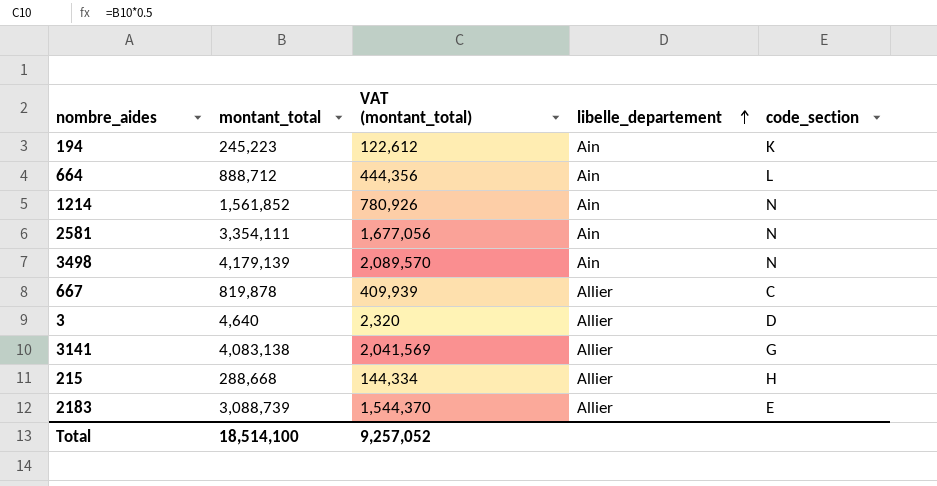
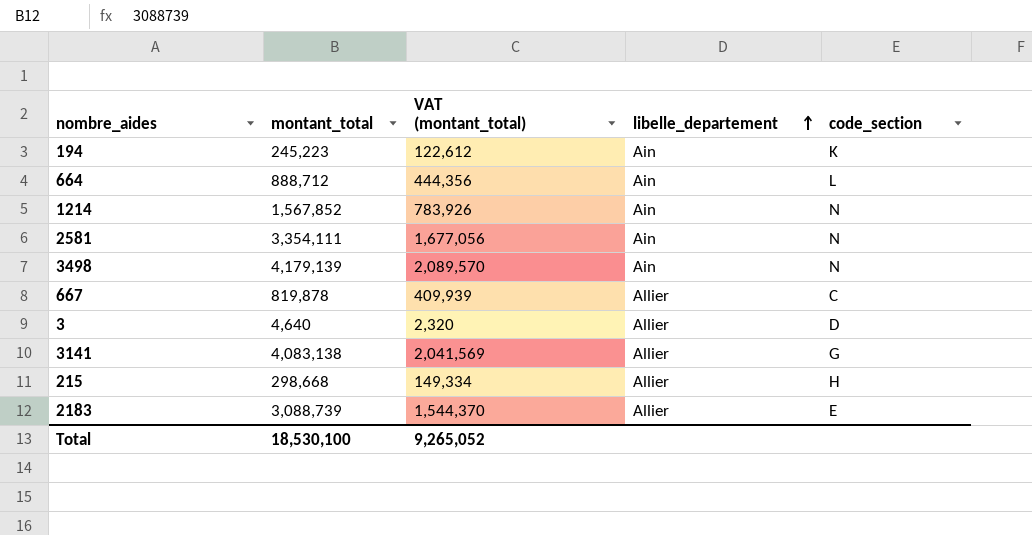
1214 | montant_total: 1,561,852 -> 1,567,852
1214 | VAT (montant_total): 780,926 -> 783,926
215 | montant_total: 288,668 -> 298,668
215 | VAT (montant_total): 144,334 -> 149,334
Total | montant_total: 18,514,100 -> 18,530,100
Total | VAT (montant_total): 9,257,052 -> 9,265,052

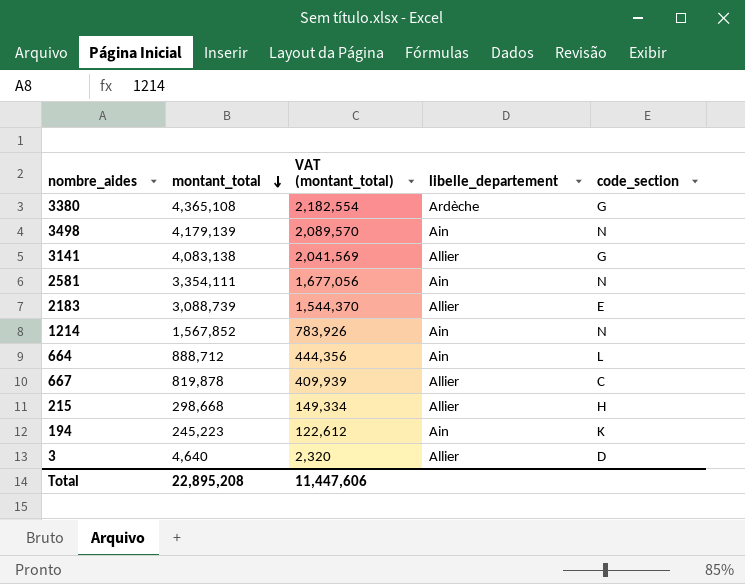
row order: libelle_departement ascending -> montant_total descending
row 3380: none -> 4,365,108 | 2,182,554 | Ardèche | G
Total | montant_total: 18,530,100 -> 22,895,208
Total | VAT (montant_total): 9,265,052 -> 11,447,606

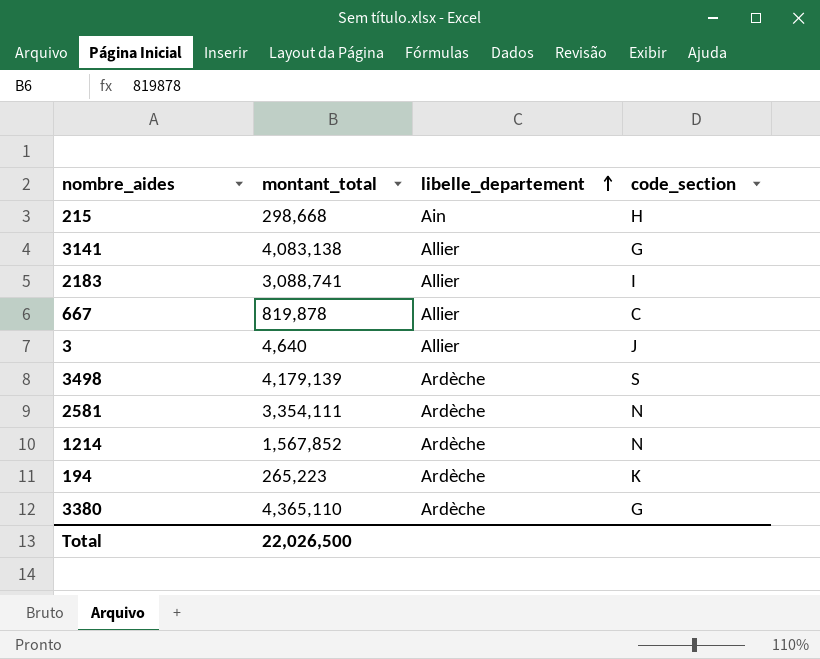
row order: montant_total descending -> libelle_departement ascending
column VAT (montant_total) | formula: [montant_total] * 0.5 -> none
row 664: 888,712 | 444,356 | Ain | L -> none
215 | libelle_departement: Allier -> Ain
2183 | montant_total: 3,088,739 -> 3,088,741
2183 | code_section: E -> I
3 | code_section: D -> J
3498 | libelle_departement: Ain -> Ardèche
3498 | code_section: N -> S
2581 | libelle_departement: Ain -> Ardèche
1214 | libelle_departement: Ain -> Ardèche
194 | montant_total: 245,223 -> 265,223
194 | libelle_departement: Ain -> Ardèche
3380 | montant_total: 4,365,108 -> 4,365,110
Total | montant_total: 22,895,208 -> 22,026,500

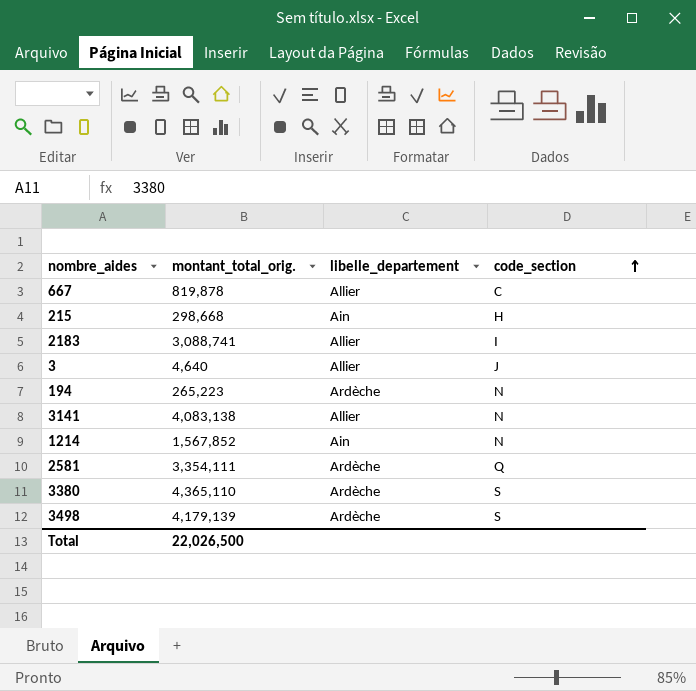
row order: libelle_departement ascending -> code_section ascending
column name: montant_total -> montant_total_orig.
194 | code_section: K -> N
3141 | code_section: G -> N
1214 | libelle_departement: Ardèche -> Ain
2581 | code_section: N -> Q
3380 | code_section: G -> S

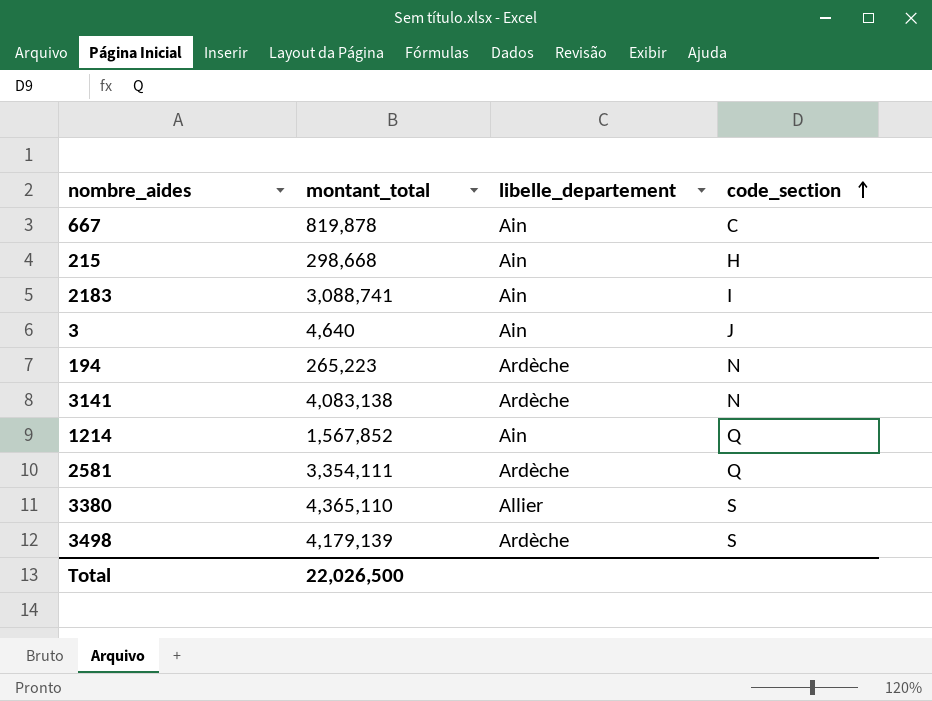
column name: montant_total_orig. -> montant_total
667 | libelle_departement: Allier -> Ain
2183 | libelle_departement: Allier -> Ain
3 | libelle_departement: Allier -> Ain
3141 | libelle_departement: Allier -> Ardèche
1214 | code_section: N -> Q
3380 | libelle_departement: Ardèche -> Allier

